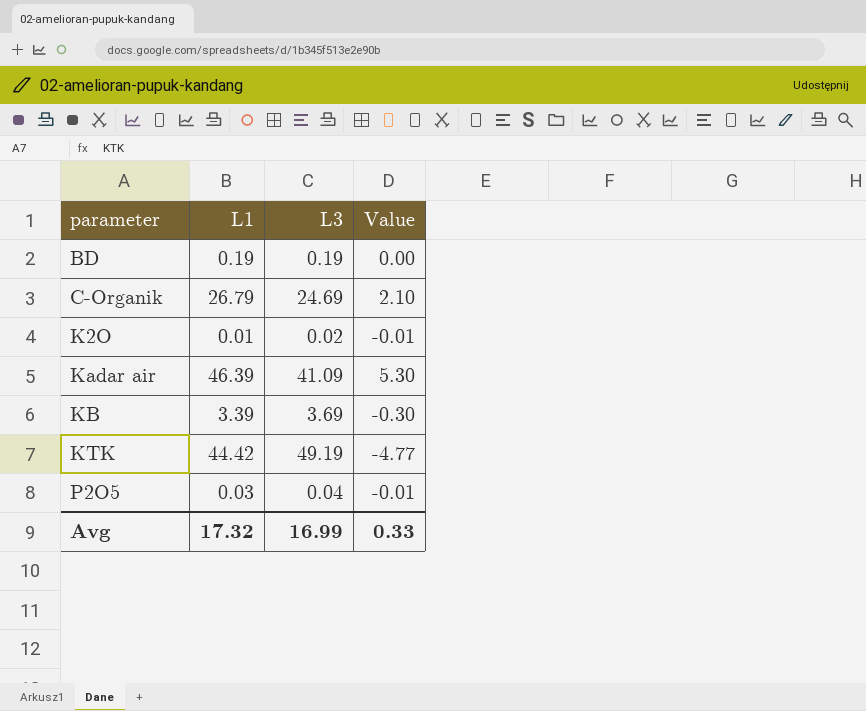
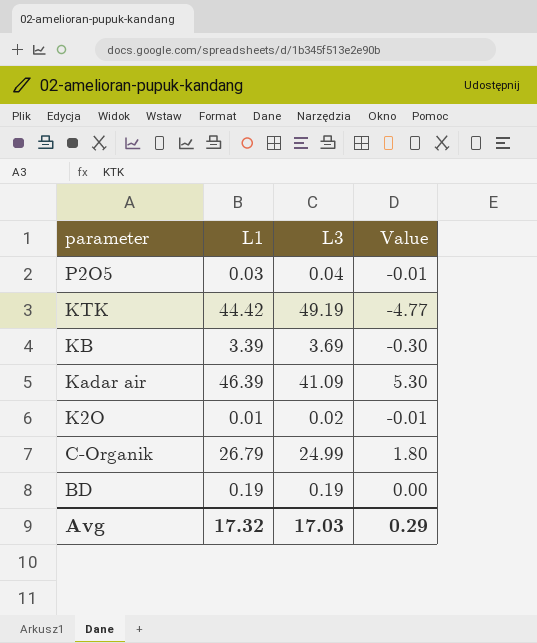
row order: parameter ascending -> parameter descending
C-Organik | L3: 24.69 -> 24.99
C-Organik | Value: 2.10 -> 1.80
Avg | L3: 16.99 -> 17.03
Avg | Value: 0.33 -> 0.29

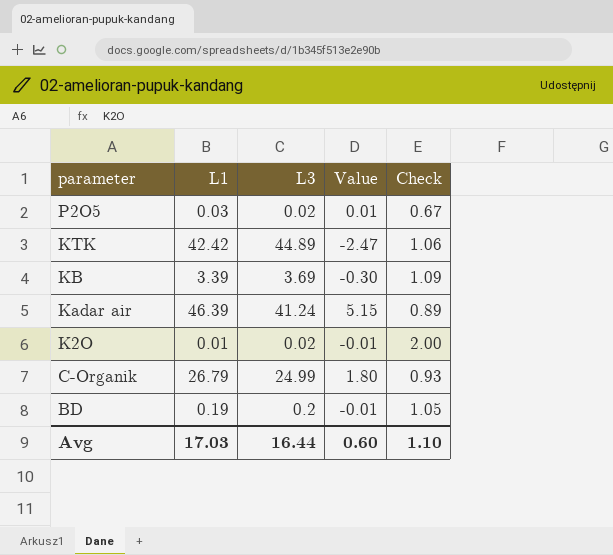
column Check | formula: none -> [L3] / [L1]
P2O5 | L3: 0.04 -> 0.02
P2O5 | Value: -0.01 -> 0.01
KTK | L1: 44.42 -> 42.42
KTK | L3: 49.19 -> 44.89
KTK | Value: -4.77 -> -2.47
Kadar air | L3: 41.09 -> 41.24
Kadar air | Value: 5.30 -> 5.15
BD | L3: 0.19 -> 0.2
BD | Value: 0.00 -> -0.01
Avg | L1: 17.32 -> 17.03
Avg | L3: 17.03 -> 16.44
Avg | Value: 0.29 -> 0.60

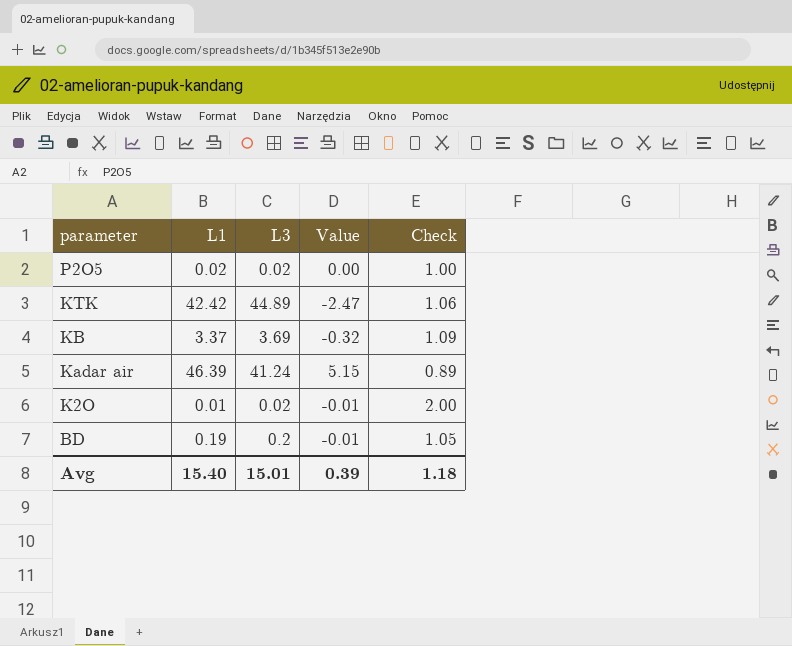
row C-Organik: 26.79 | 24.99 | 1.80 | 0.93 -> none
P2O5 | L1: 0.03 -> 0.02
P2O5 | Value: 0.01 -> 0.00
P2O5 | Check: 0.67 -> 1.00
KB | L1: 3.39 -> 3.37
KB | Value: -0.30 -> -0.32
Avg | L1: 17.03 -> 15.40
Avg | L3: 16.44 -> 15.01
Avg | Value: 0.60 -> 0.39
Avg | Check: 1.10 -> 1.18

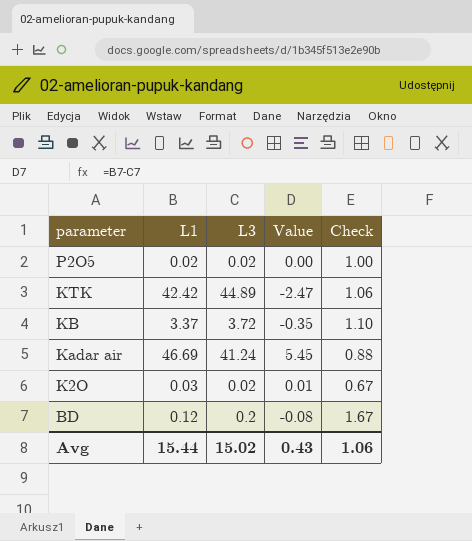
KB | L3: 3.69 -> 3.72
KB | Value: -0.32 -> -0.35
KB | Check: 1.09 -> 1.10
Kadar air | L1: 46.39 -> 46.69
Kadar air | Value: 5.15 -> 5.45
Kadar air | Check: 0.89 -> 0.88
K2O | L1: 0.01 -> 0.03
K2O | Value: -0.01 -> 0.01
K2O | Check: 2.00 -> 0.67
BD | L1: 0.19 -> 0.12
BD | Value: -0.01 -> -0.08
BD | Check: 1.05 -> 1.67
Avg | L1: 15.40 -> 15.44
Avg | L3: 15.01 -> 15.02
Avg | Value: 0.39 -> 0.43
Avg | Check: 1.18 -> 1.06

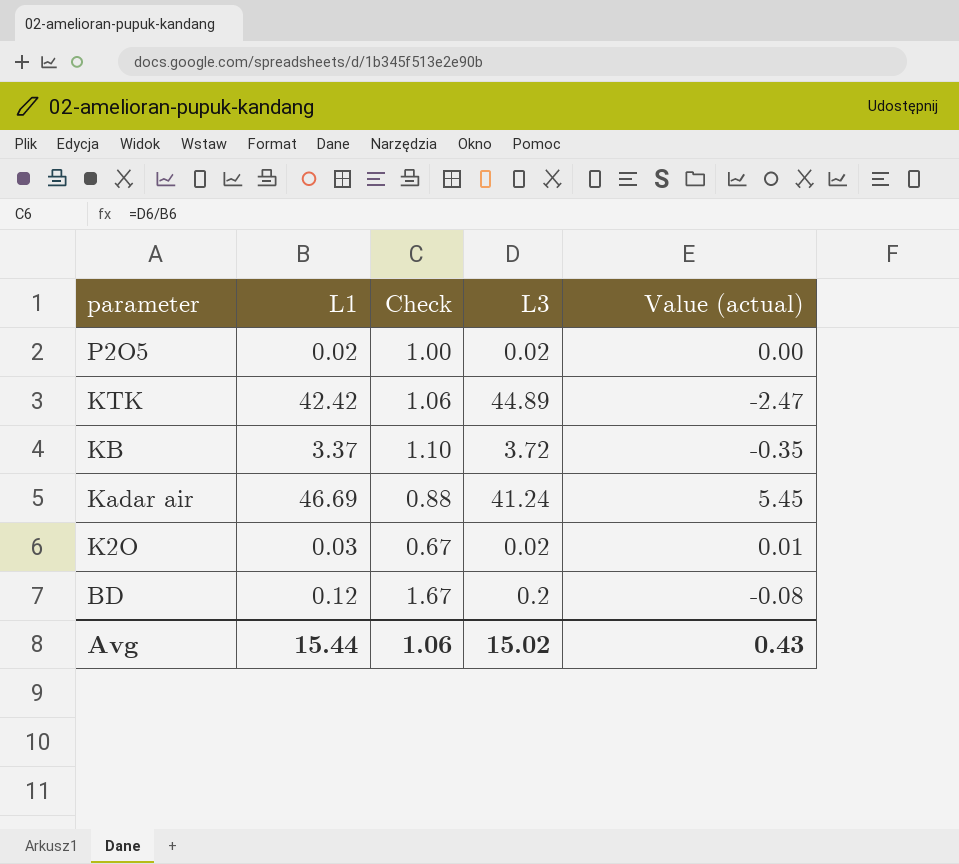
column Check | position: 5 -> 3
column name: Value -> Value (actual)

